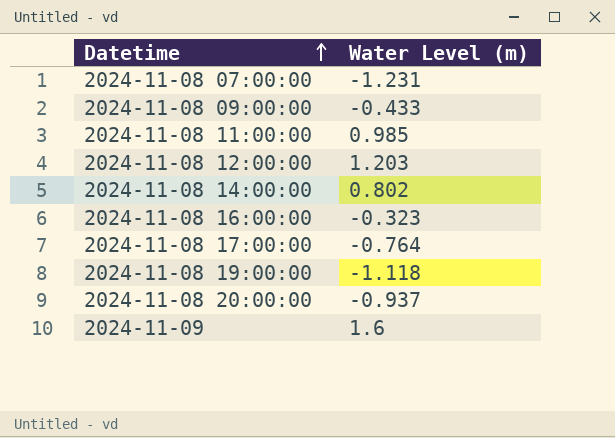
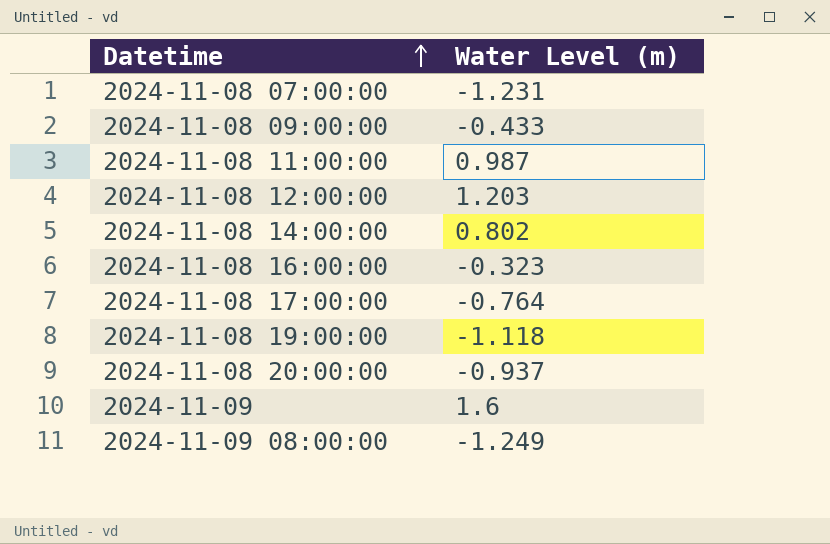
2024-11-08 11:00:00 | Water Level (m): 0.985 -> 0.987
row 2024-11-09 08:00:00: none -> -1.249

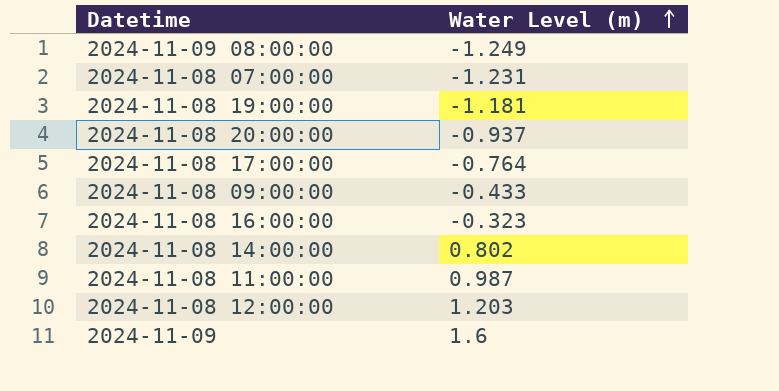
row order: Datetime ascending -> Water Level (m) ascending
2024-11-08 19:00:00 | Water Level (m): -1.118 -> -1.181

